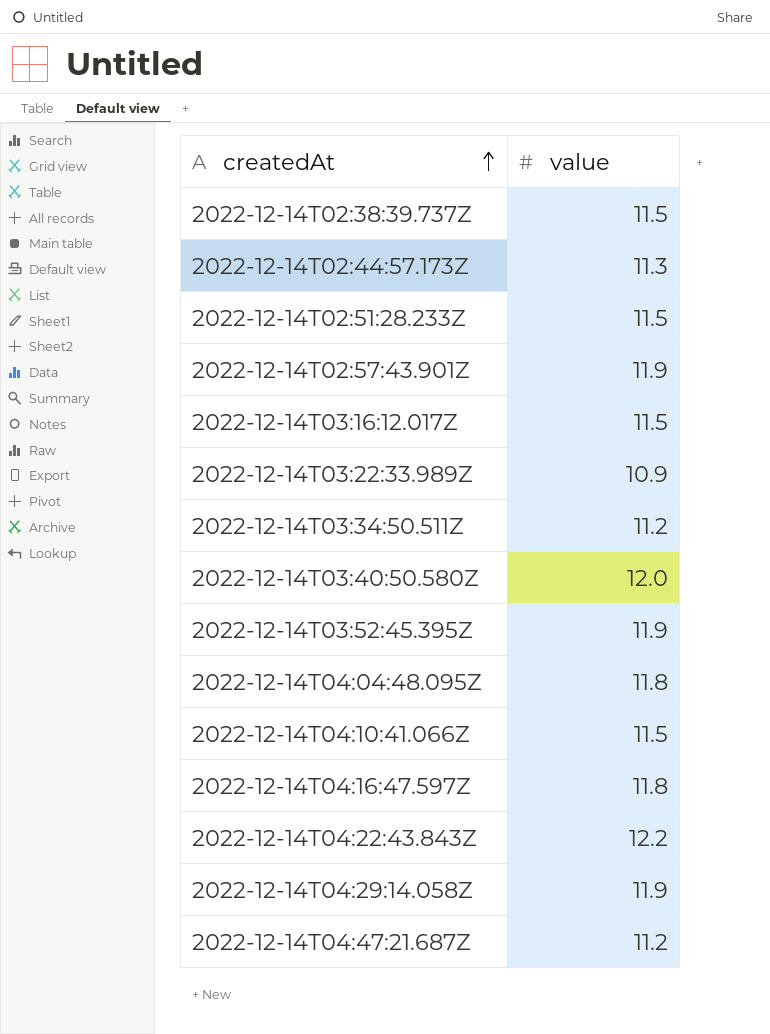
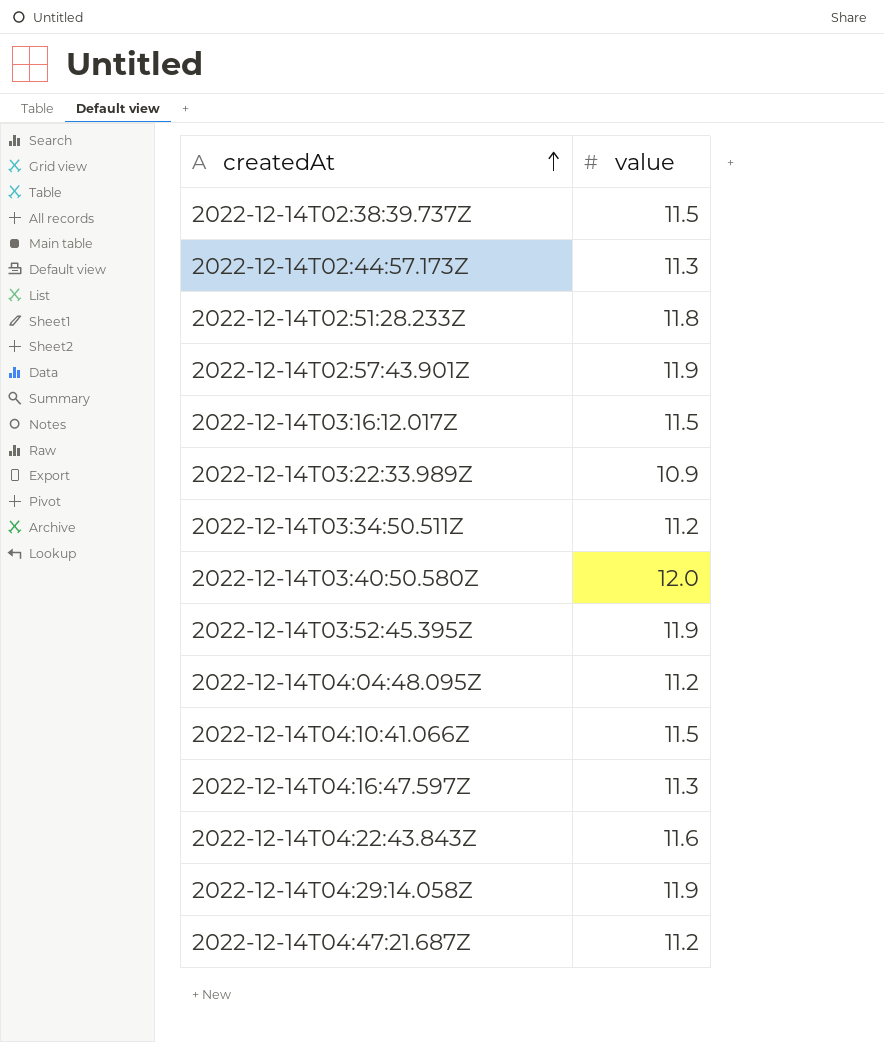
2022-12-14T02:51:28.233Z | value: 11.5 -> 11.8
2022-12-14T04:04:48.095Z | value: 11.8 -> 11.2
2022-12-14T04:16:47.597Z | value: 11.8 -> 11.3
2022-12-14T04:22:43.843Z | value: 12.2 -> 11.6

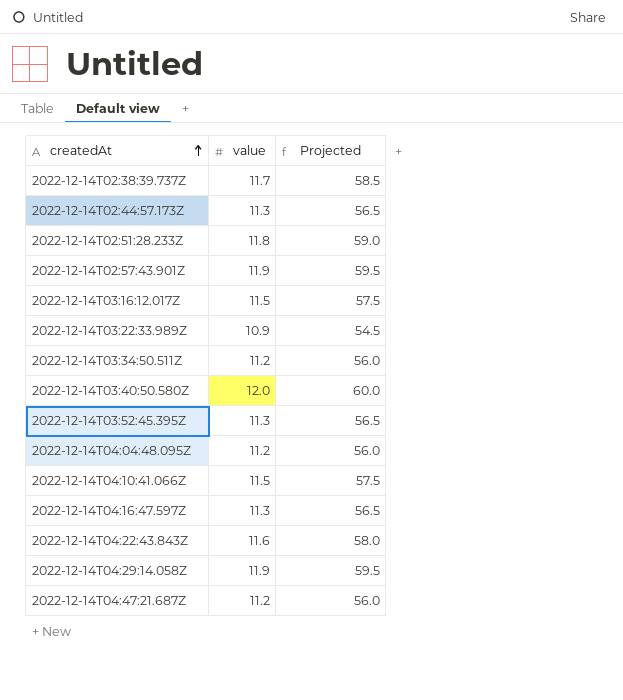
column Projected | formula: none -> [value] * 5
2022-12-14T02:38:39.737Z | value: 11.5 -> 11.7
2022-12-14T03:52:45.395Z | value: 11.9 -> 11.3

